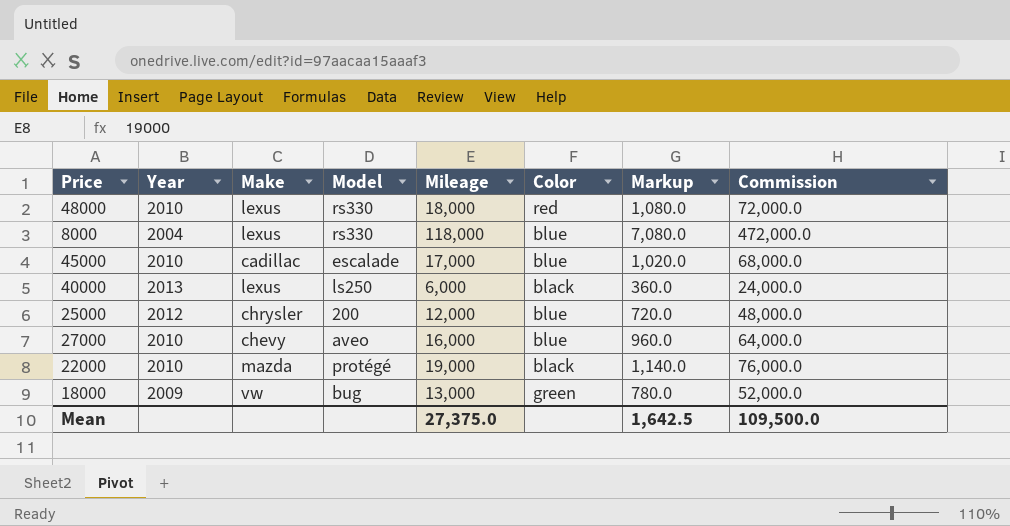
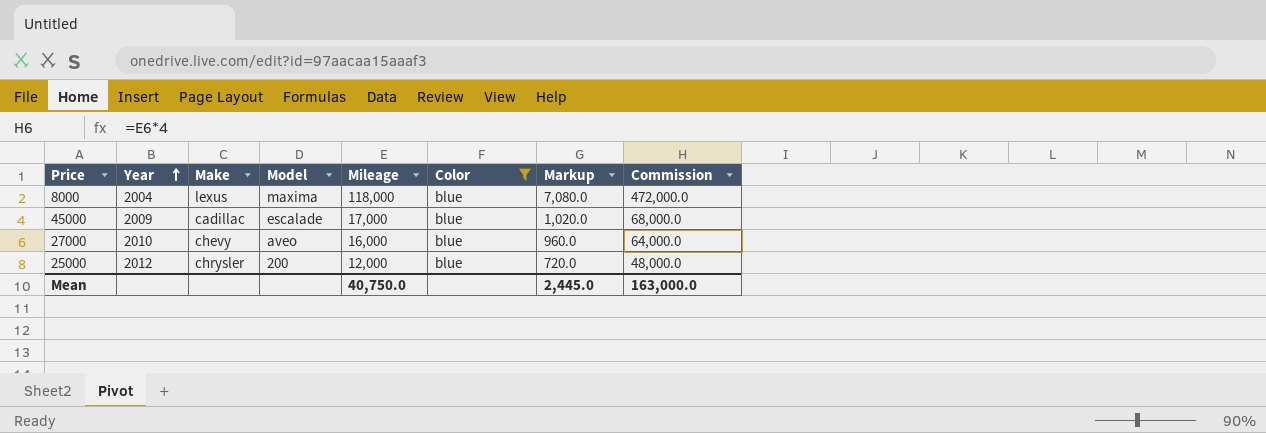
filter: none -> Color = blue
row order: none -> Year ascending
8000 | Model: rs330 -> maxima
45000 | Year: 2010 -> 2009
Mean | Mileage: 27,375.0 -> 40,750.0
Mean | Markup: 1,642.5 -> 2,445.0
Mean | Commission: 109,500.0 -> 163,000.0

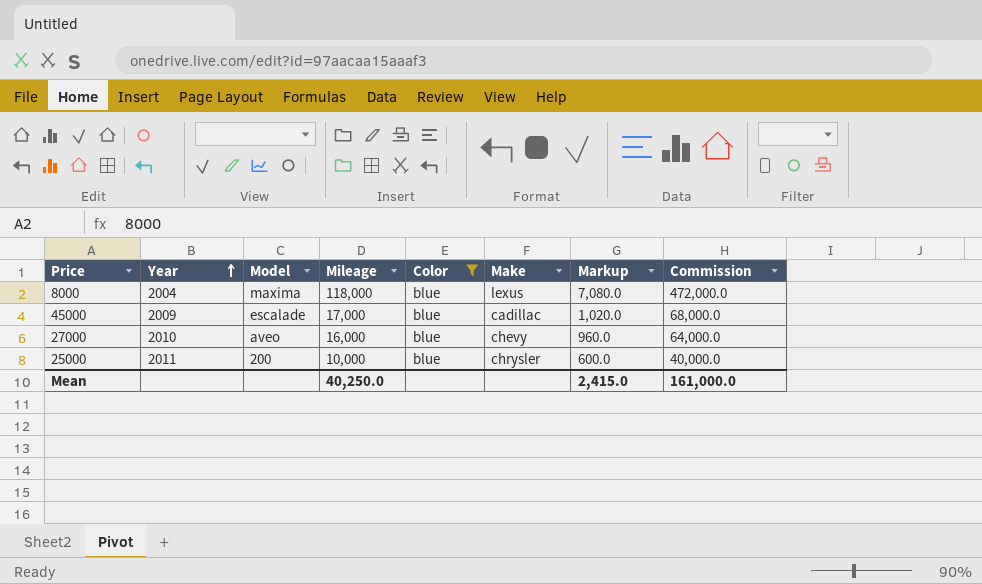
column Make | position: 3 -> 6
25000 | Year: 2012 -> 2011
25000 | Mileage: 12,000 -> 10,000
25000 | Markup: 720.0 -> 600.0
25000 | Commission: 48,000.0 -> 40,000.0
Mean | Mileage: 40,750.0 -> 40,250.0
Mean | Markup: 2,445.0 -> 2,415.0
Mean | Commission: 163,000.0 -> 161,000.0

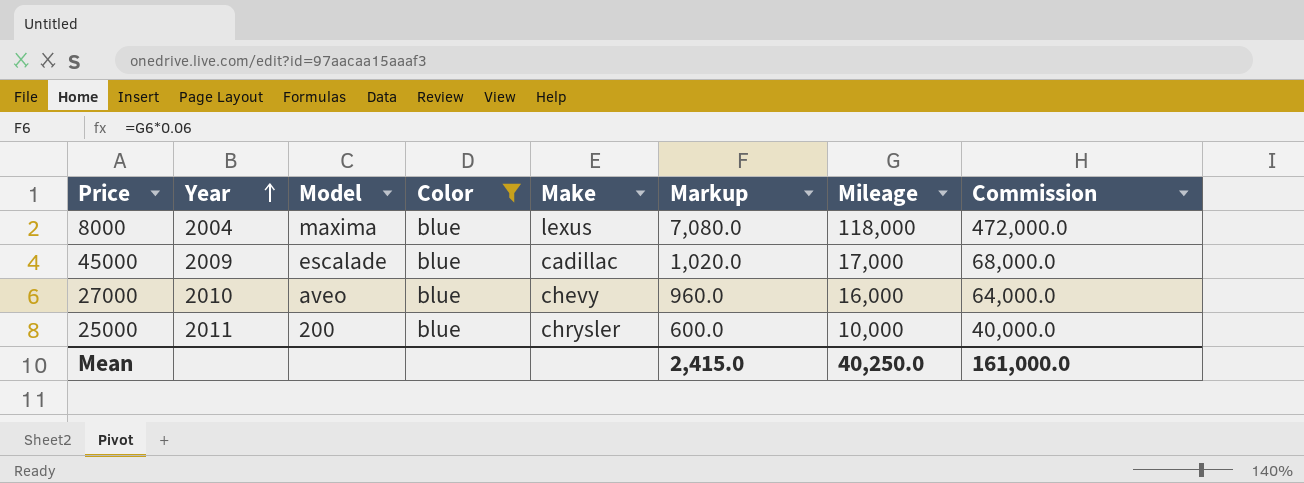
column Mileage | position: 4 -> 7

